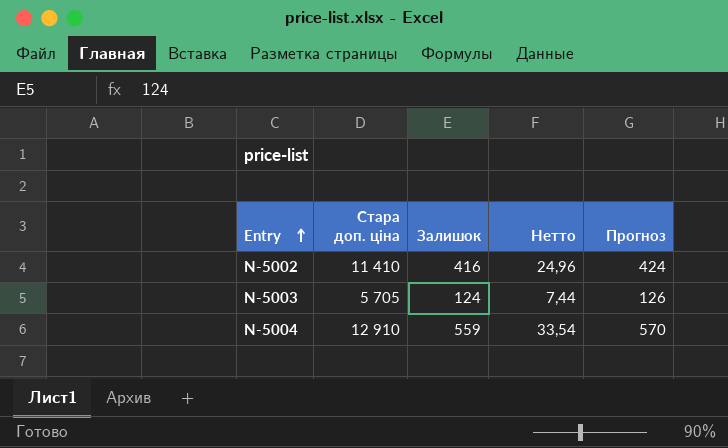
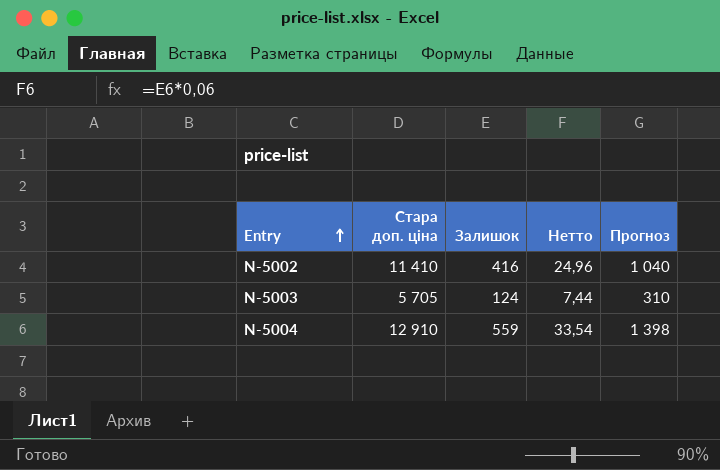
column Прогноз | formula: [Залишок] * 1,02 -> [Залишок] * 2,5

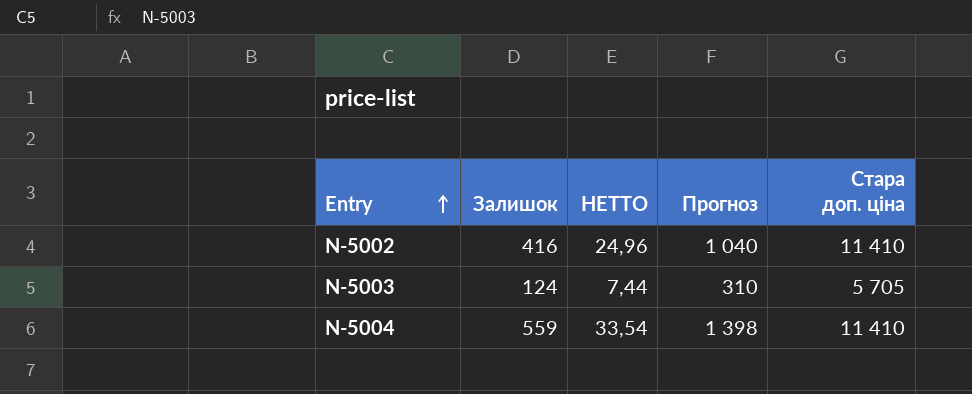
column name: Нетто -> НЕТТО
column Стара доп. ціна | position: 2 -> 5
N-5004 | Стара доп. ціна: 12 910 -> 11 410

